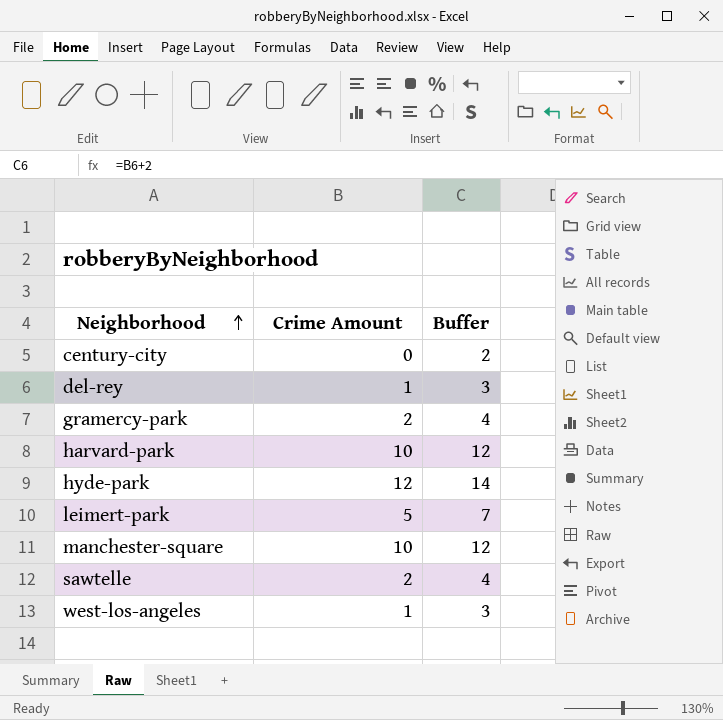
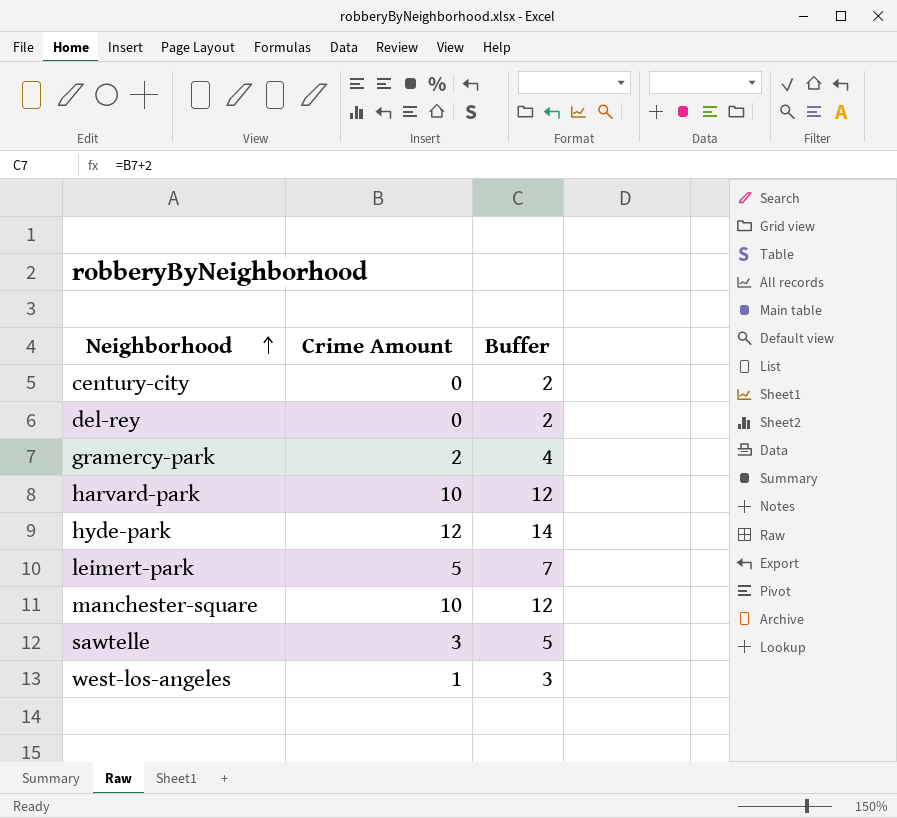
del-rey | Crime Amount: 1 -> 0
del-rey | Buffer: 3 -> 2
sawtelle | Crime Amount: 2 -> 3
sawtelle | Buffer: 4 -> 5

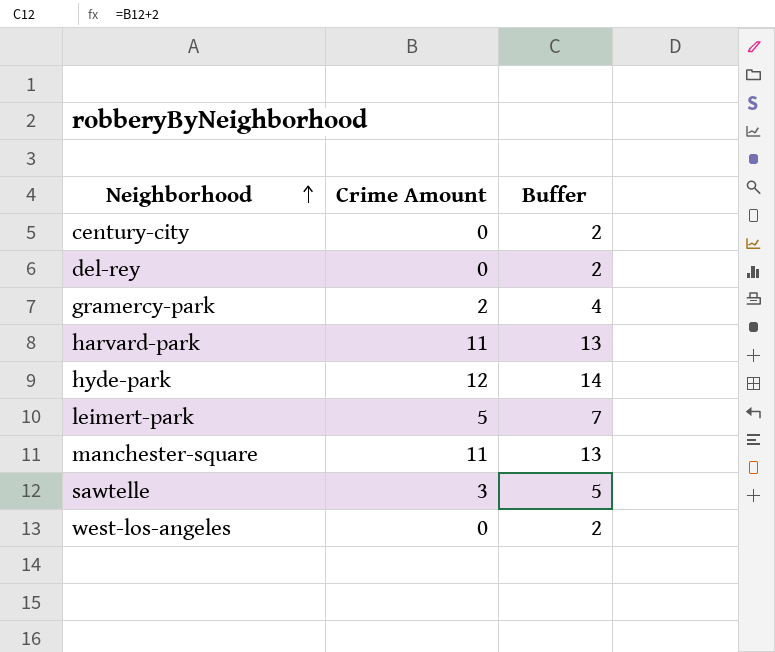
harvard-park | Crime Amount: 10 -> 11
harvard-park | Buffer: 12 -> 13
manchester-square | Crime Amount: 10 -> 11
manchester-square | Buffer: 12 -> 13
west-los-angeles | Crime Amount: 1 -> 0
west-los-angeles | Buffer: 3 -> 2

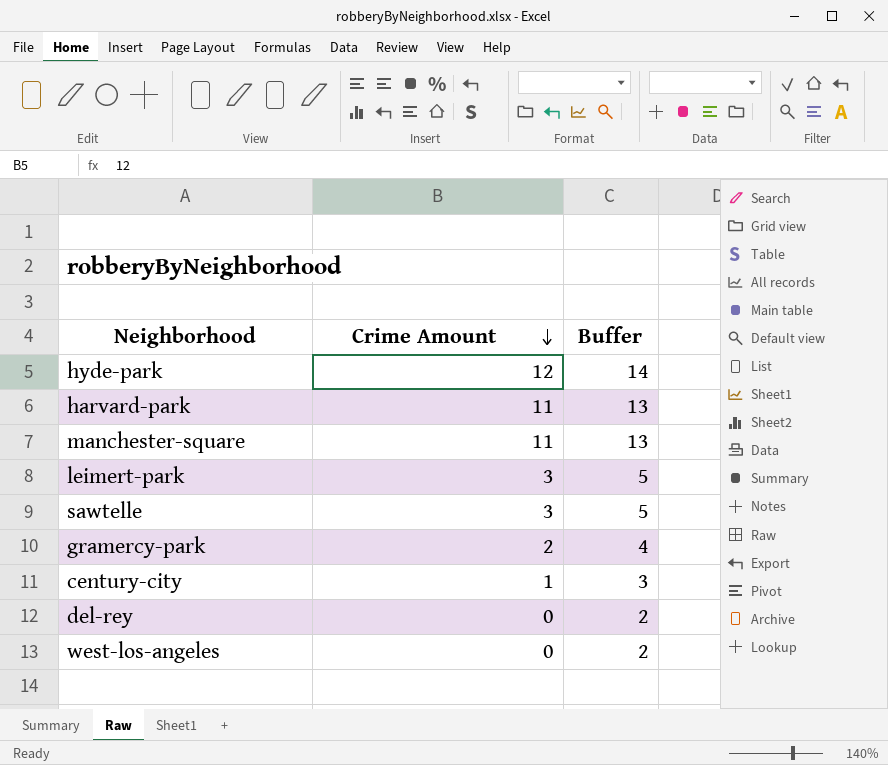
row order: Neighborhood ascending -> Crime Amount descending
leimert-park | Crime Amount: 5 -> 3
leimert-park | Buffer: 7 -> 5
century-city | Crime Amount: 0 -> 1
century-city | Buffer: 2 -> 3

